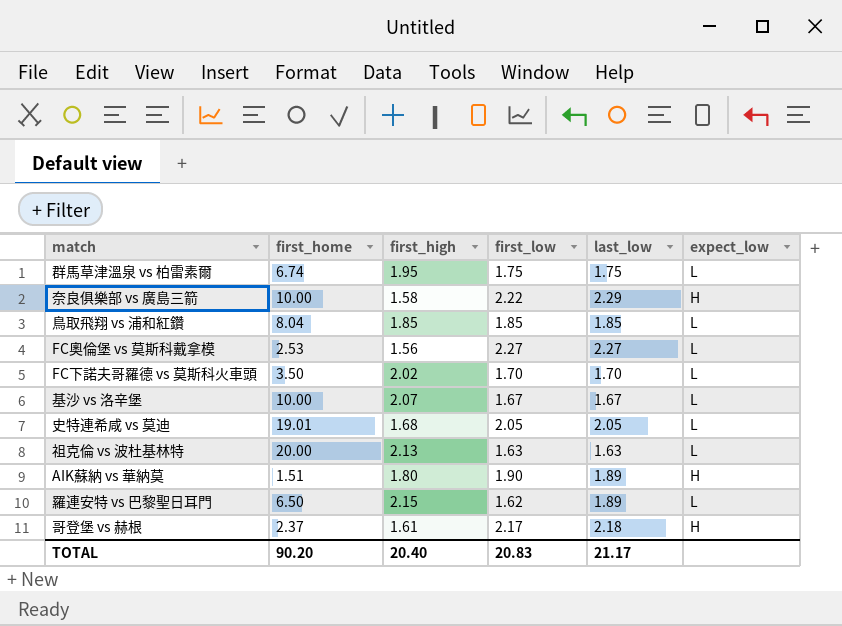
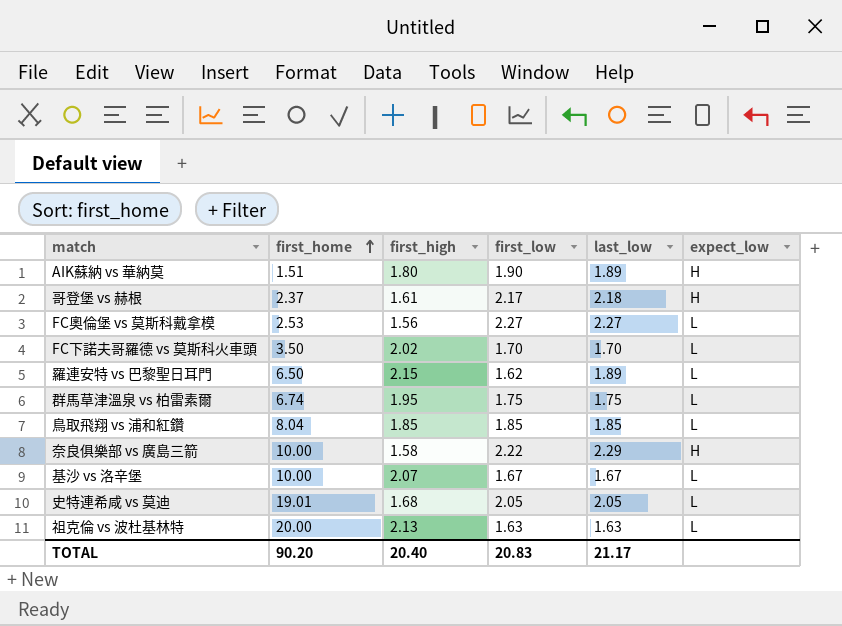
row order: none -> first_home ascending

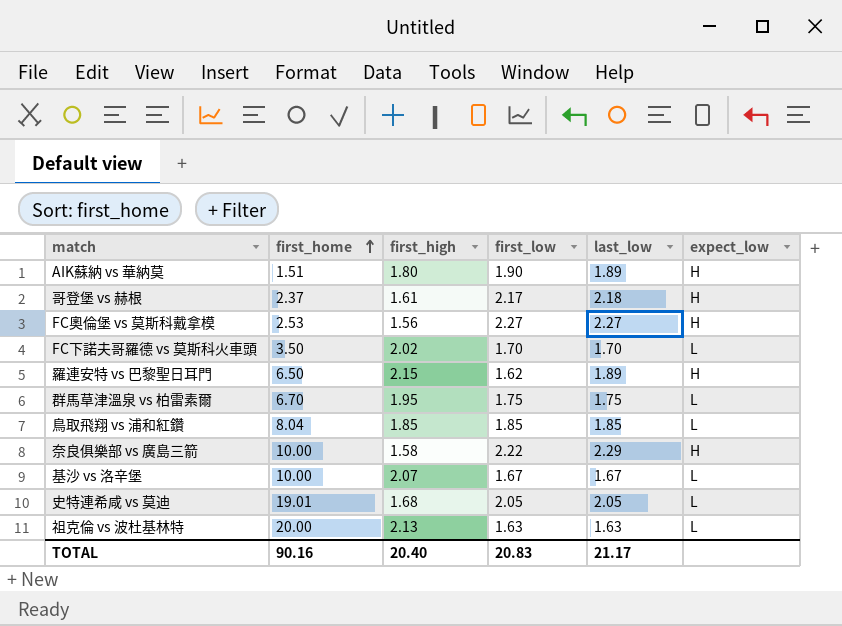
FC奧倫堡 vs 莫斯科戴拿模 | expect_low: L -> H
羅連安特 vs 巴黎聖日耳門 | expect_low: L -> H
群馬草津溫泉 vs 柏雷素爾 | first_home: 6.74 -> 6.70
TOTAL | first_home: 90.20 -> 90.16

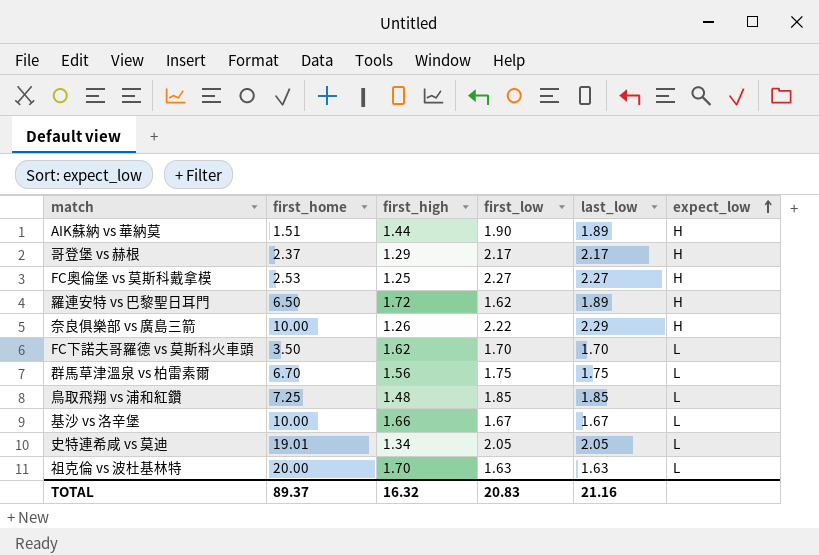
row order: first_home ascending -> expect_low ascending
AIK蘇納 vs 華納莫 | first_high: 1.80 -> 1.44
哥登堡 vs 赫根 | first_high: 1.61 -> 1.29
哥登堡 vs 赫根 | last_low: 2.18 -> 2.17
FC奧倫堡 vs 莫斯科戴拿模 | first_high: 1.56 -> 1.25
羅連安特 vs 巴黎聖日耳門 | first_high: 2.15 -> 1.72
奈良俱樂部 vs 廣島三箭 | first_high: 1.58 -> 1.26
FC下諾夫哥羅德 vs 莫斯科火車頭 | first_high: 2.02 -> 1.62
群馬草津溫泉 vs 柏雷素爾 | first_high: 1.95 -> 1.56
鳥取飛翔 vs 浦和紅鑽 | first_home: 8.04 -> 7.25
鳥取飛翔 vs 浦和紅鑽 | first_high: 1.85 -> 1.48
基沙 vs 洛辛堡 | first_high: 2.07 -> 1.66
史特連希咸 vs 莫迪 | first_high: 1.68 -> 1.34
祖克倫 vs 波杜基林特 | first_high: 2.13 -> 1.70
TOTAL | first_home: 90.16 -> 89.37
TOTAL | first_high: 20.40 -> 16.32
TOTAL | last_low: 21.17 -> 21.16

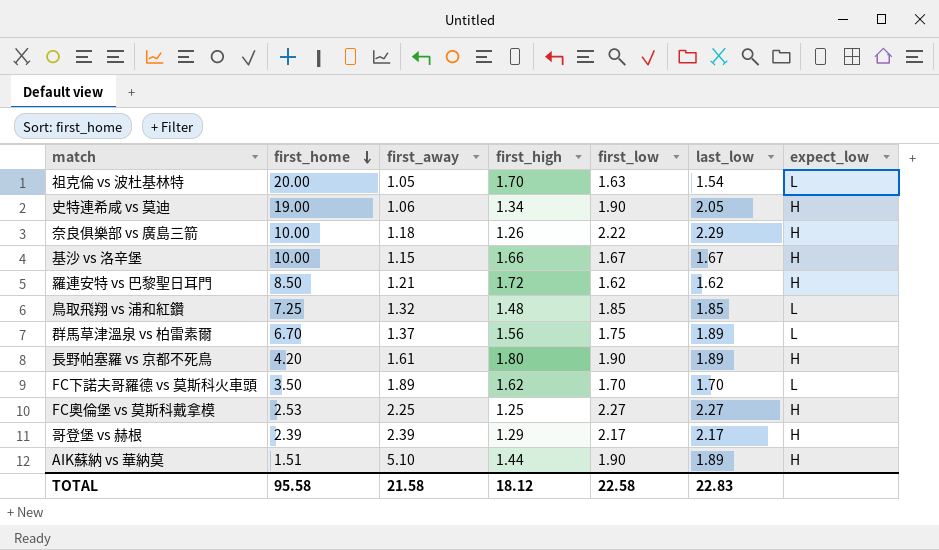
row order: expect_low ascending -> first_home descending
column first_away | position: none -> 3
祖克倫 vs 波杜基林特 | last_low: 1.63 -> 1.54
史特連希咸 vs 莫迪 | first_home: 19.01 -> 19.00
史特連希咸 vs 莫迪 | first_low: 2.05 -> 1.90
史特連希咸 vs 莫迪 | expect_low: L -> H
基沙 vs 洛辛堡 | expect_low: L -> H
羅連安特 vs 巴黎聖日耳門 | first_home: 6.50 -> 8.50
羅連安特 vs 巴黎聖日耳門 | last_low: 1.89 -> 1.62
群馬草津溫泉 vs 柏雷素爾 | last_low: 1.75 -> 1.89
row 長野帕塞羅 vs 京都不死鳥: none -> 4.20 | 1.61 | 1.80 | 1.90 | 1.89 | H
哥登堡 vs 赫根 | first_home: 2.37 -> 2.39
TOTAL | first_home: 89.37 -> 95.58
TOTAL | first_high: 16.32 -> 18.12
TOTAL | first_low: 20.83 -> 22.58
TOTAL | last_low: 21.16 -> 22.83

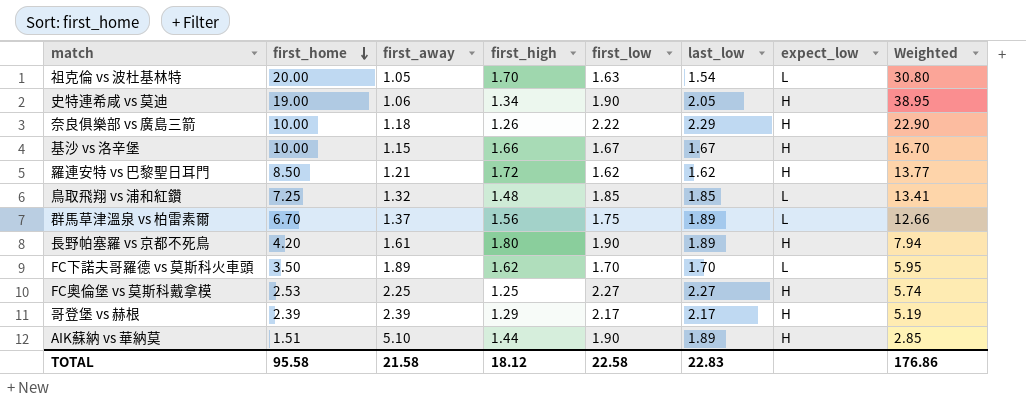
column Weighted | formula: none -> [first_home] * [last_low]

